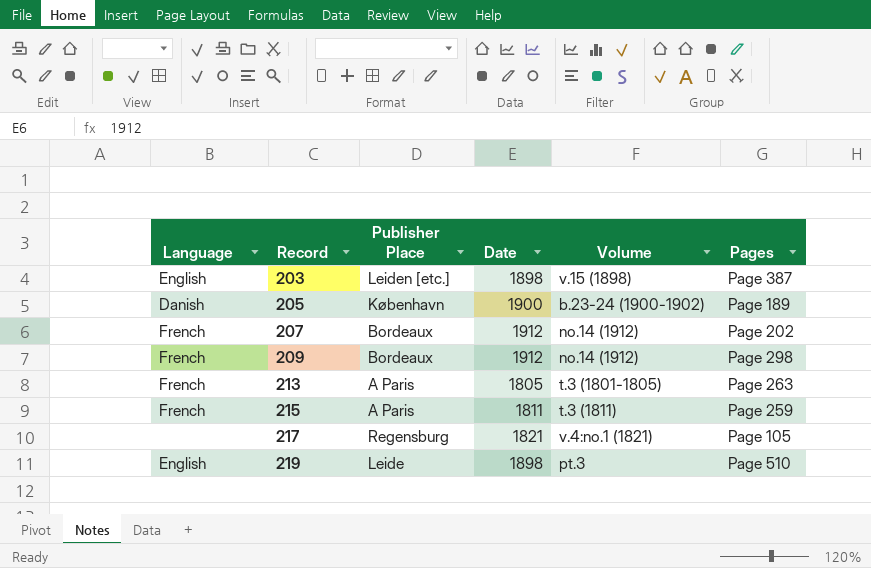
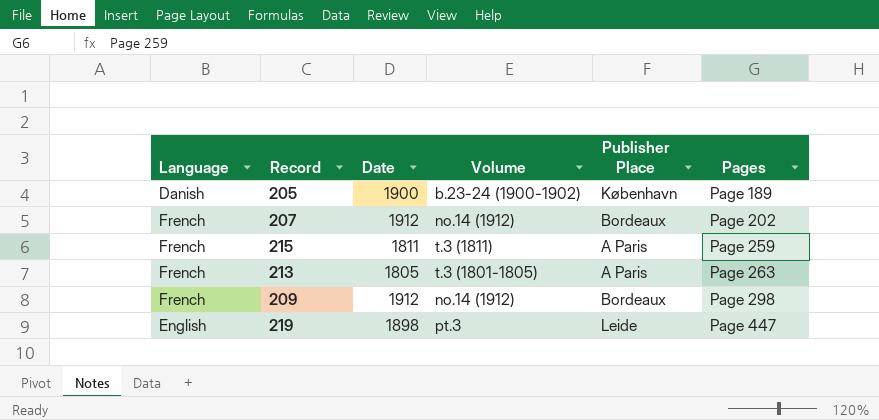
row order: Record ascending -> Pages ascending
column Publisher Place | position: 3 -> 5
row 203: English | Leiden [etc.] | 1898 | v.15 (1898) | Page 387 -> none
row 217: none | Regensburg | 1821 | v.4:no.1 (1821) | Page 105 -> none
219 | Pages: Page 510 -> Page 447

